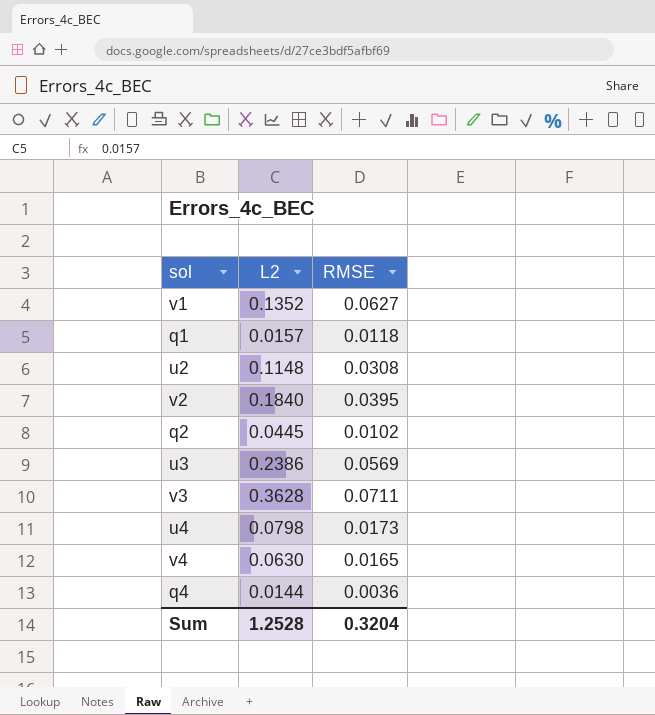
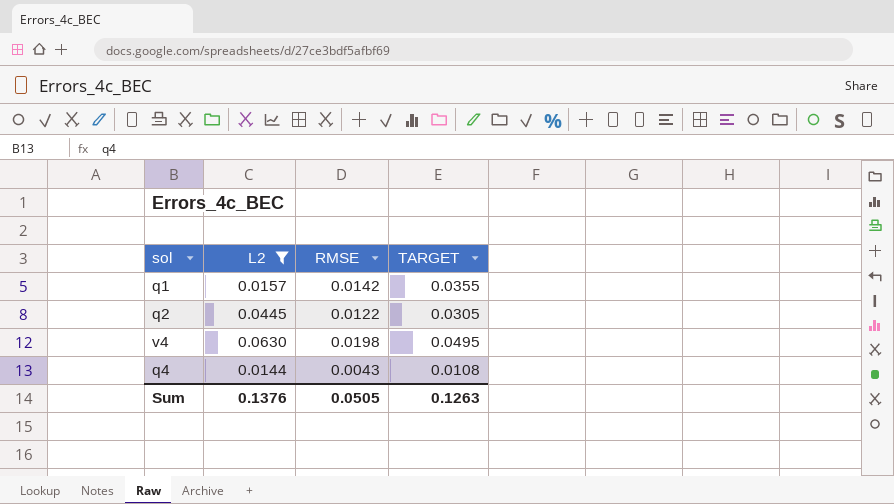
filter: none -> L2 <= 0.0630
column TARGET | formula: none -> [RMSE] * 2.5
q1 | RMSE: 0.0118 -> 0.0142
q2 | RMSE: 0.0102 -> 0.0122
v4 | RMSE: 0.0165 -> 0.0198
q4 | RMSE: 0.0036 -> 0.0043
Sum | L2: 1.2528 -> 0.1376
Sum | RMSE: 0.3204 -> 0.0505

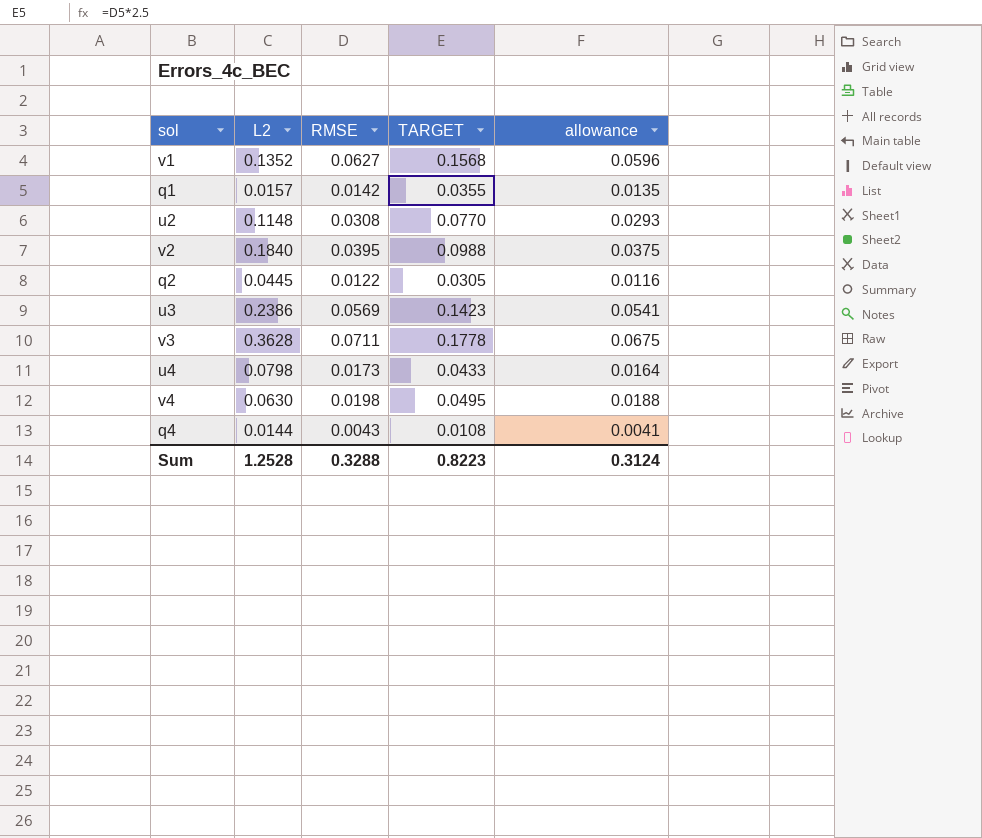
filter: L2 <= 0.0630 -> none
column allowance | formula: none -> [RMSE] * 0.95
Sum | L2: 0.1376 -> 1.2528
Sum | RMSE: 0.0505 -> 0.3288
Sum | TARGET: 0.1263 -> 0.8223

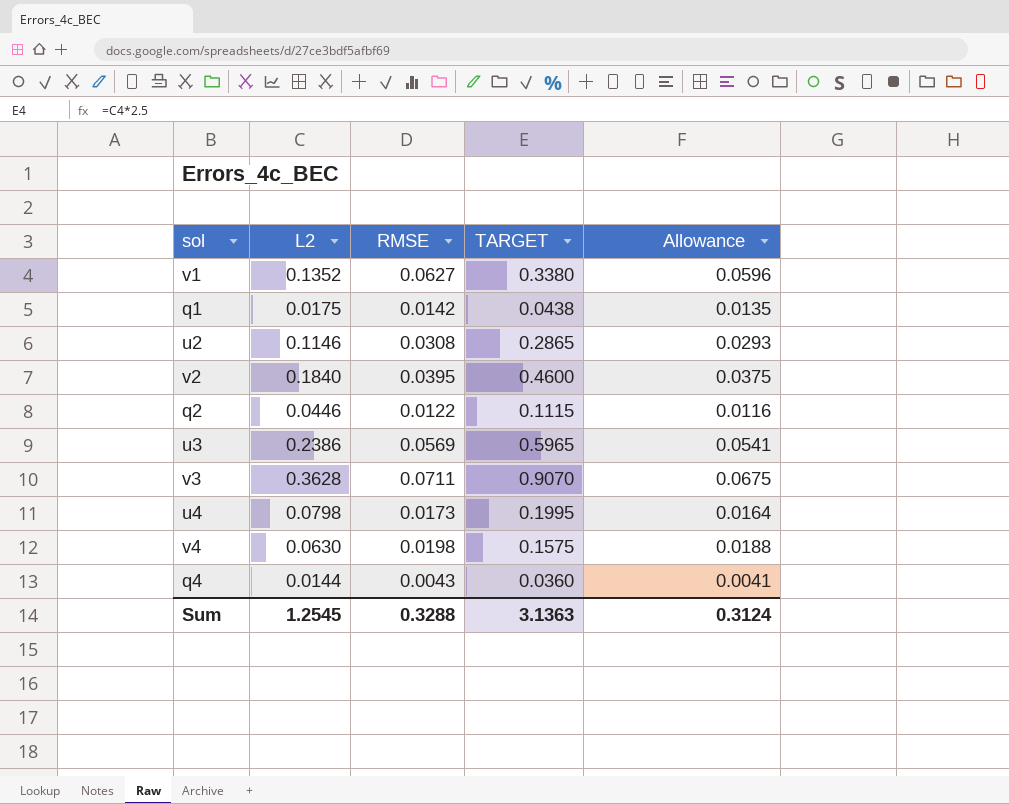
column TARGET | formula: [RMSE] * 2.5 -> [L2] * 2.5
column name: allowance -> Allowance
q1 | L2: 0.0157 -> 0.0175
u2 | L2: 0.1148 -> 0.1146
q2 | L2: 0.0445 -> 0.0446
Sum | L2: 1.2528 -> 1.2545
Sum | TARGET: 0.8223 -> 3.1363

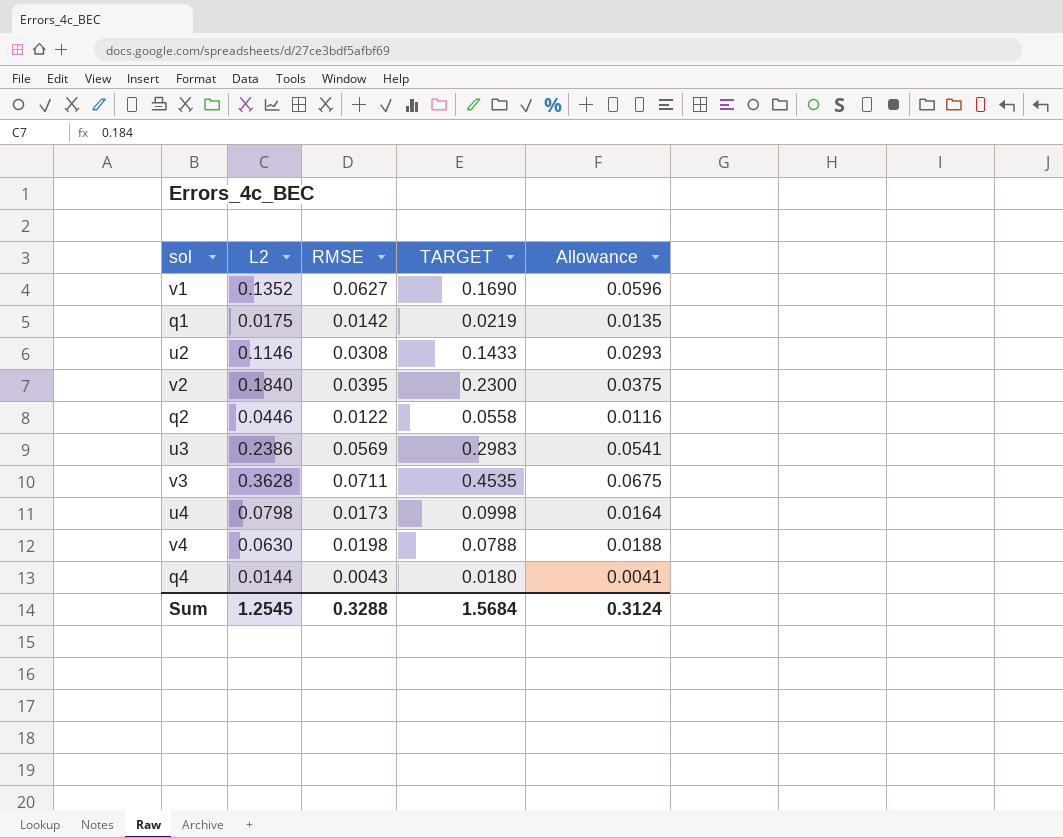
column TARGET | formula: [L2] * 2.5 -> [L2] * 1.25
Sum | TARGET: 3.1363 -> 1.5684

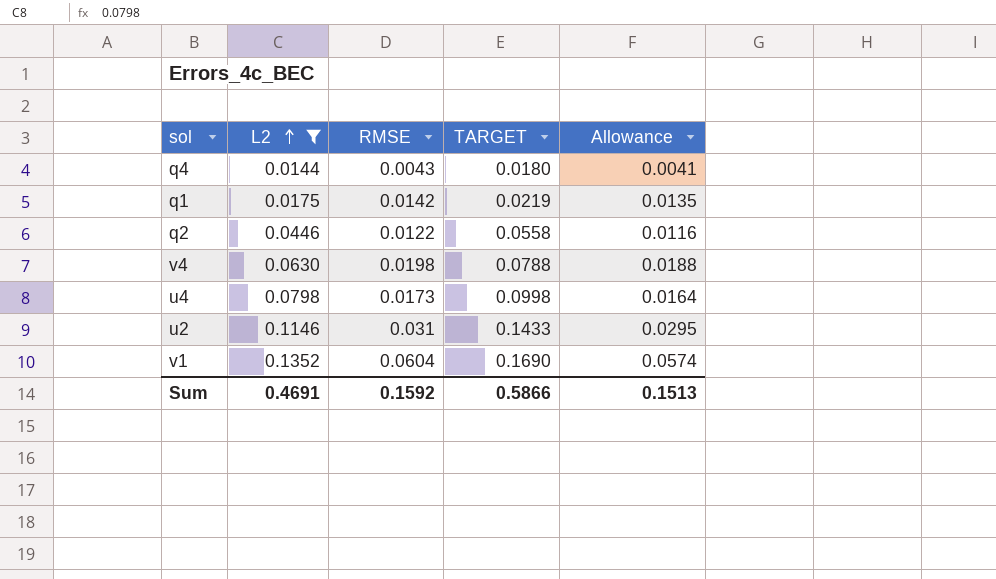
filter: none -> L2 <= 0.1352
row order: none -> L2 ascending
u2 | RMSE: 0.0308 -> 0.031
u2 | Allowance: 0.0293 -> 0.0295
v1 | RMSE: 0.0627 -> 0.0604
v1 | Allowance: 0.0596 -> 0.0574
Sum | L2: 1.2545 -> 0.4691
Sum | RMSE: 0.3288 -> 0.1592
Sum | TARGET: 1.5684 -> 0.5866
Sum | Allowance: 0.3124 -> 0.1513

